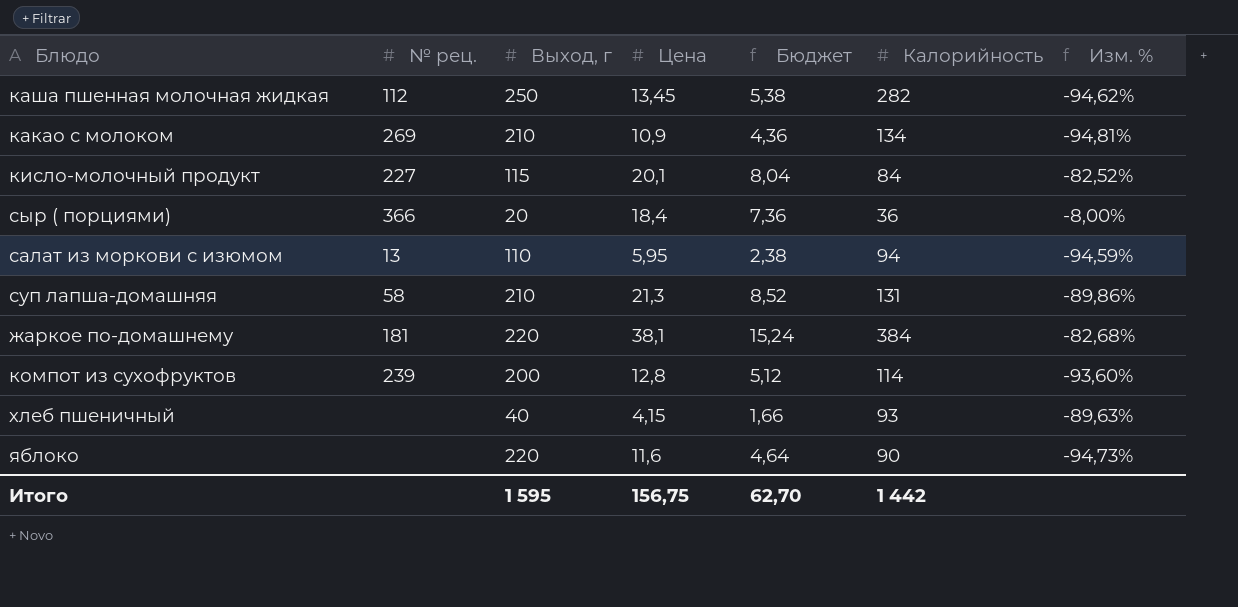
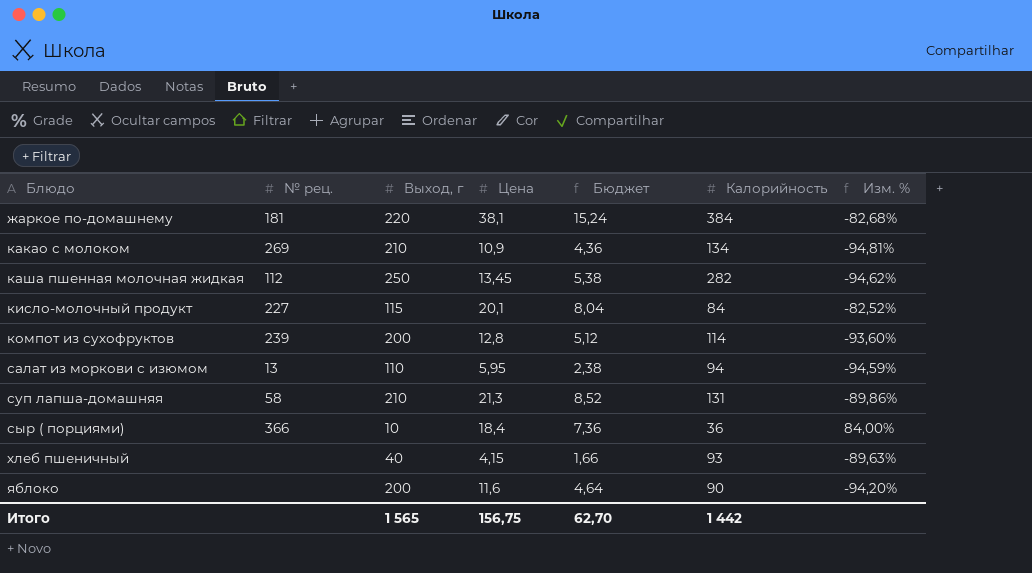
row order: none -> Блюдо ascending
сыр ( порциями) | Выход, г: 20 -> 10
сыр ( порциями) | Изм. %: -8,00% -> 84,00%
яблоко | Выход, г: 220 -> 200
яблоко | Изм. %: -94,73% -> -94,20%
Итого | Выход, г: 1 595 -> 1 565

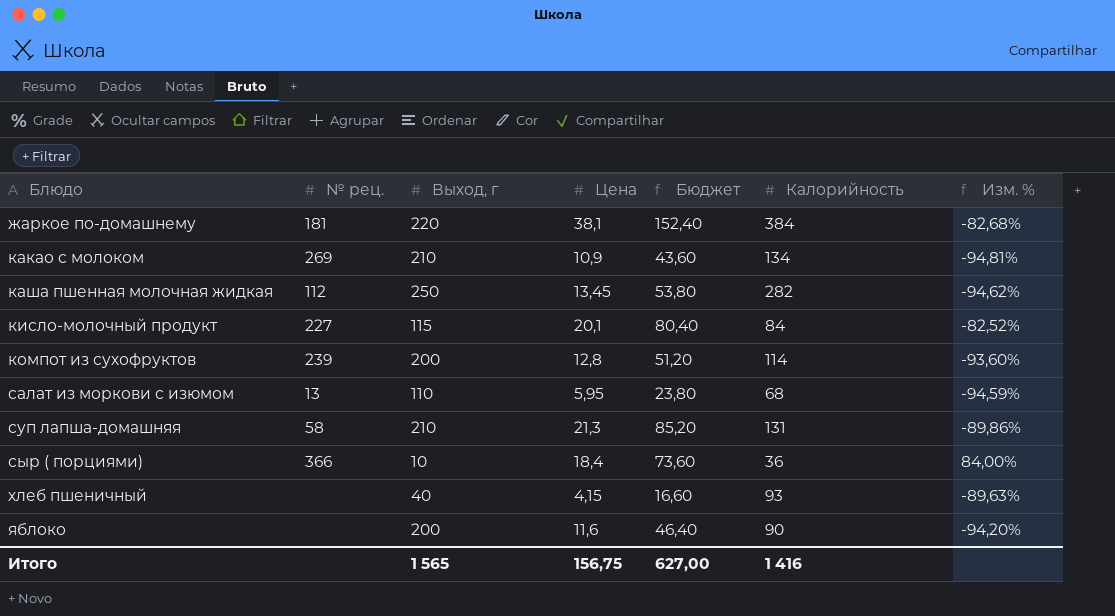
column Бюджет | formula: [Цена] * 0,4 -> [Цена] * 4
салат из моркови с изюмом | Калорийность: 94 -> 68
Итого | Бюджет: 62,70 -> 627,00
Итого | Калорийность: 1 442 -> 1 416

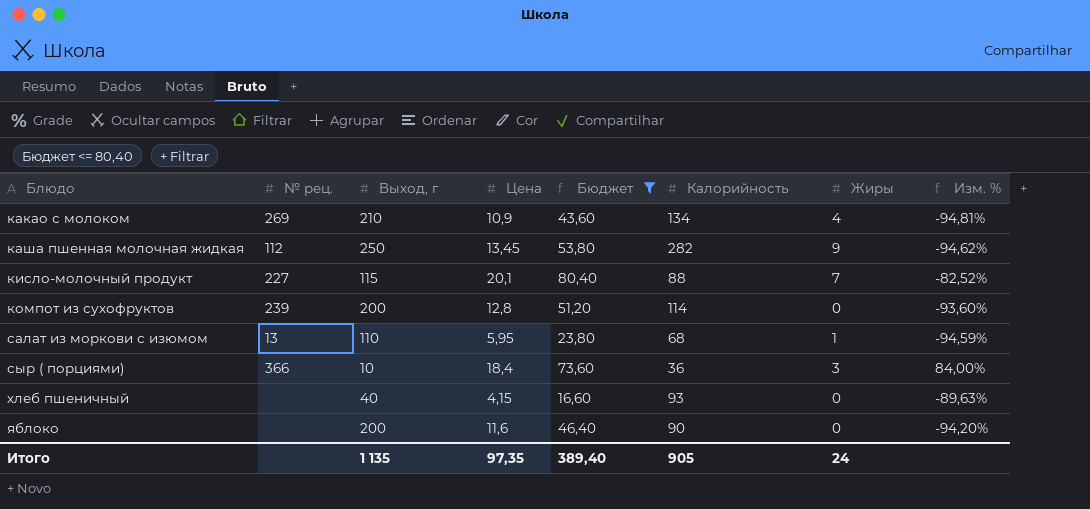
filter: none -> Бюджет <= 80,40
column Жиры | position: none -> 7
кисло-молочный продукт | Калорийность: 84 -> 88
Итого | Выход, г: 1 565 -> 1 135
Итого | Цена: 156,75 -> 97,35
Итого | Бюджет: 627,00 -> 389,40
Итого | Калорийность: 1 416 -> 905

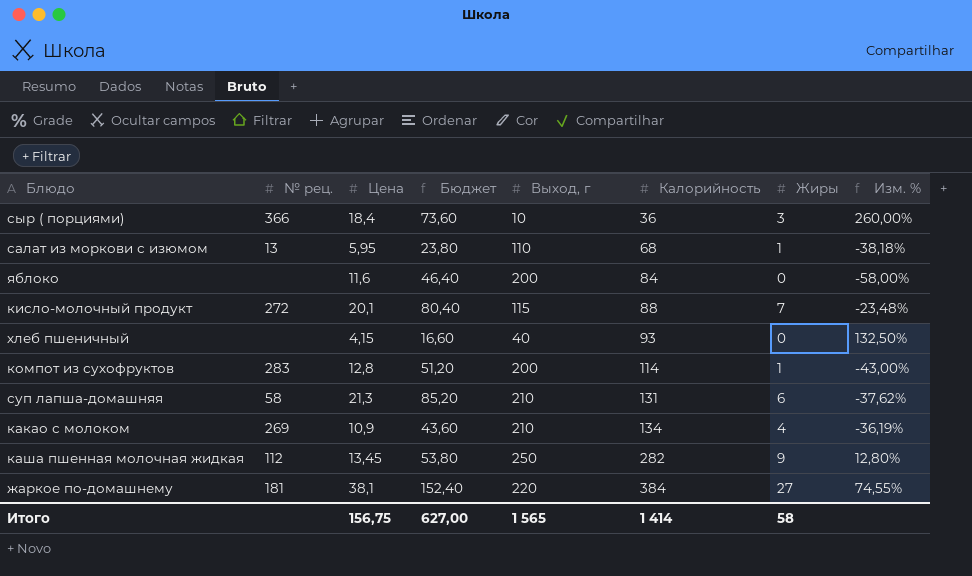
filter: Бюджет <= 80,40 -> none
row order: Блюдо ascending -> Калорийность ascending
column Выход, г | position: 3 -> 5
column Изм. % | formula: ([Цена] - [Выход, г]) / [Выход, г] -> ([Калорийность] - [Выход, г]) / [Выход, г]
яблоко | Калорийность: 90 -> 84
кисло-молочный продукт | № рец.: 227 -> 272
компот из сухофруктов | № рец.: 239 -> 283
компот из сухофруктов | Жиры: 0 -> 1
Итого | Цена: 97,35 -> 156,75
Итого | Бюджет: 389,40 -> 627,00
Итого | Выход, г: 1 135 -> 1 565
Итого | Калорийность: 905 -> 1 414
Итого | Жиры: 24 -> 58

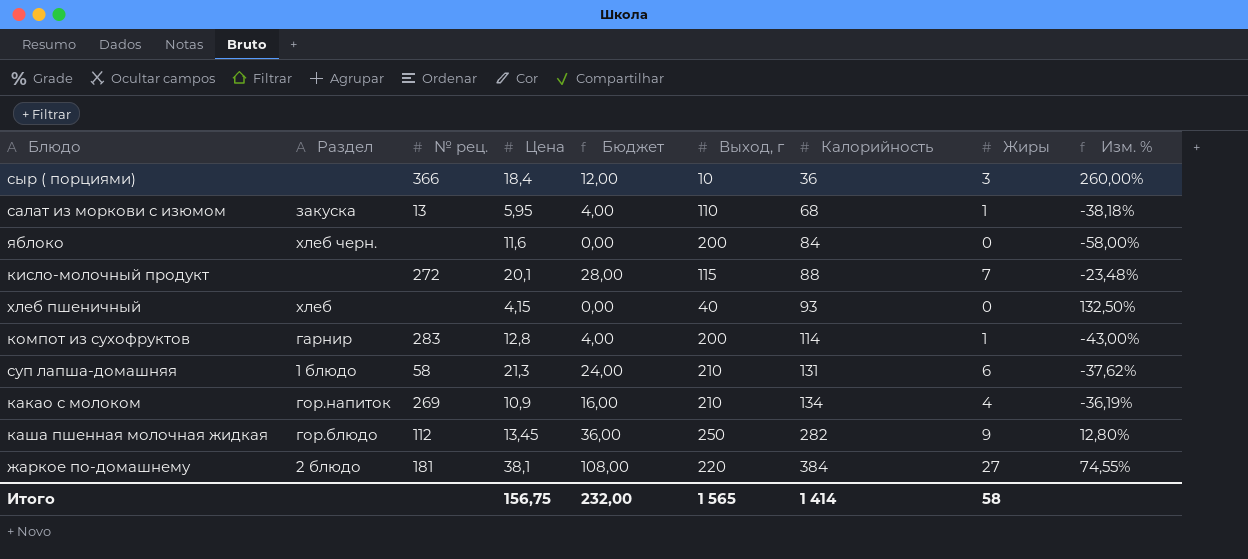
column Раздел | position: none -> 2
column Бюджет | formula: [Цена] * 4 -> [Жиры] * 4
Итого | Бюджет: 627,00 -> 232,00

